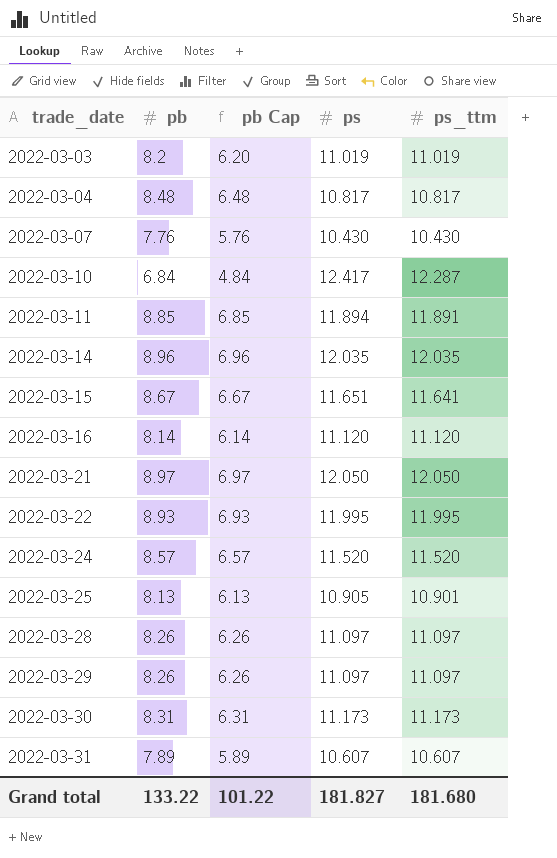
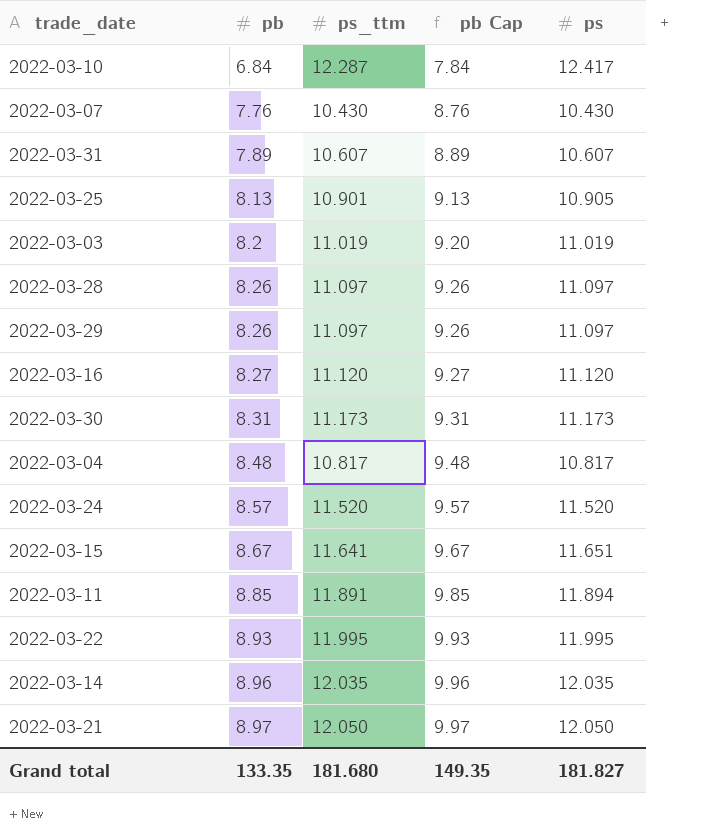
row order: trade_date ascending -> pb ascending
column ps_ttm | position: 5 -> 3
column pb Cap | formula: [pb] - 2 -> [pb] + 1
2022-03-16 | pb: 8.14 -> 8.27
Grand total | pb: 133.22 -> 133.35
Grand total | pb Cap: 101.22 -> 149.35

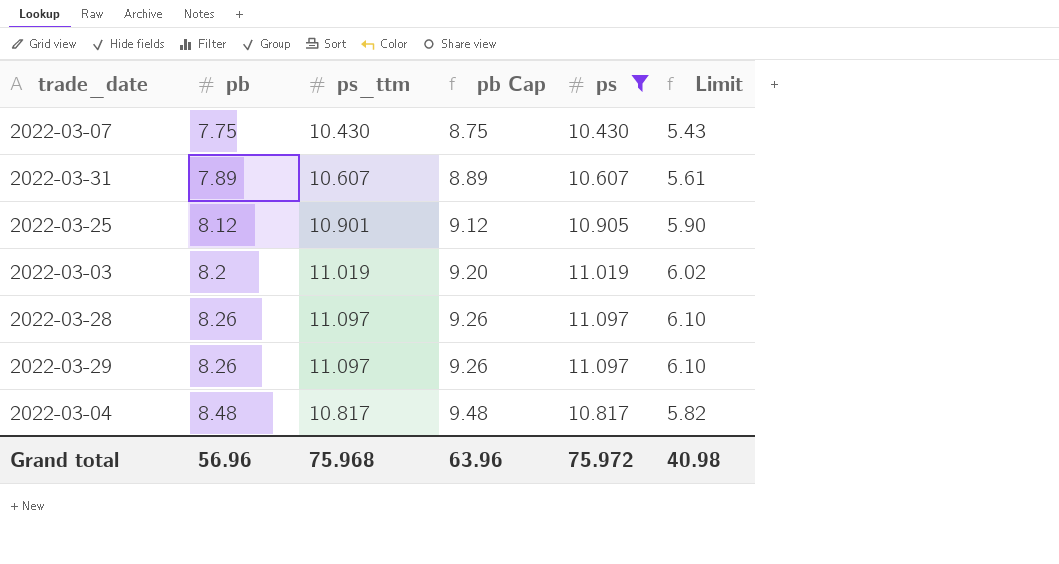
filter: none -> ps <= 11.097
column Limit | formula: none -> [ps_ttm] - 5
2022-03-07 | pb: 7.76 -> 7.75
2022-03-07 | pb Cap: 8.76 -> 8.75
2022-03-25 | pb: 8.13 -> 8.12
2022-03-25 | pb Cap: 9.13 -> 9.12
Grand total | pb: 133.35 -> 56.96
Grand total | ps_ttm: 181.680 -> 75.968
Grand total | pb Cap: 149.35 -> 63.96
Grand total | ps: 181.827 -> 75.972

